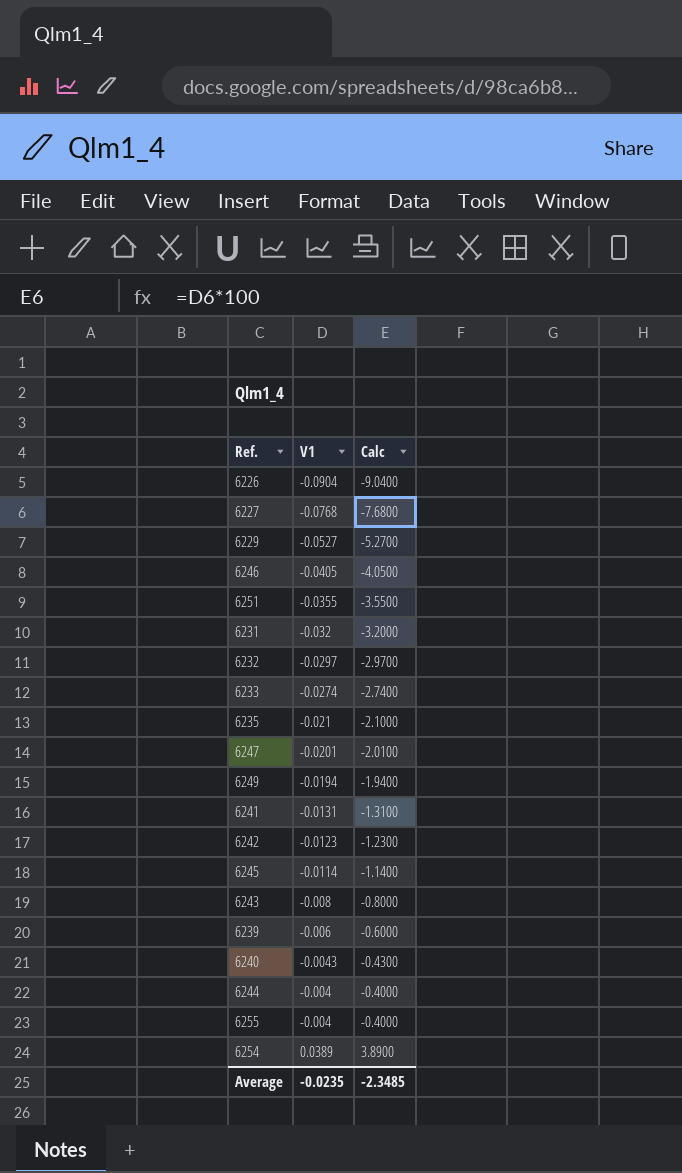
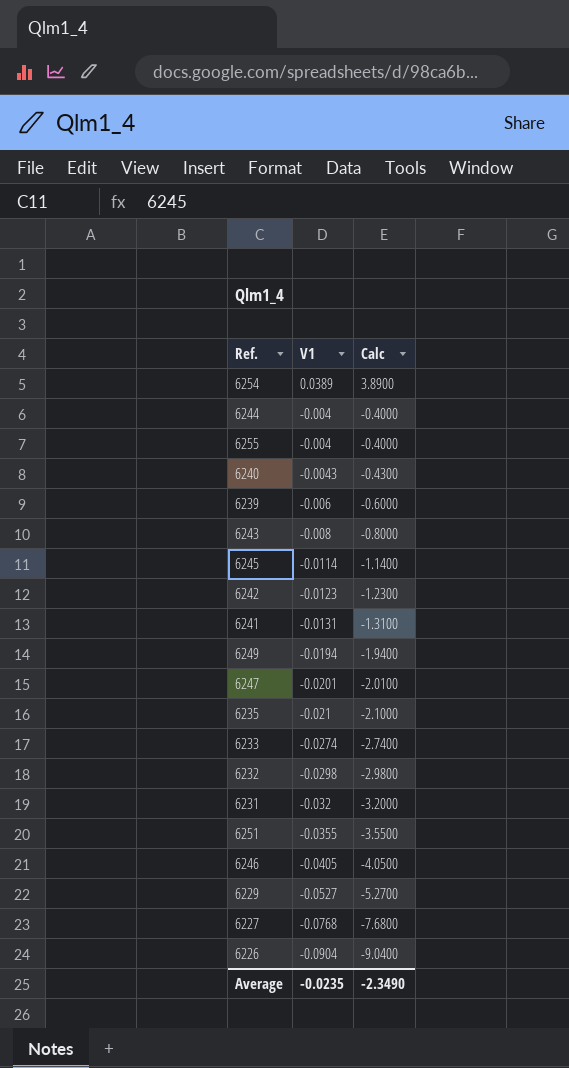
row order: V1 ascending -> V1 descending
6232 | V1: -0.0297 -> -0.0298
6232 | Calc: -2.9700 -> -2.9800
Average | Calc: -2.3485 -> -2.3490

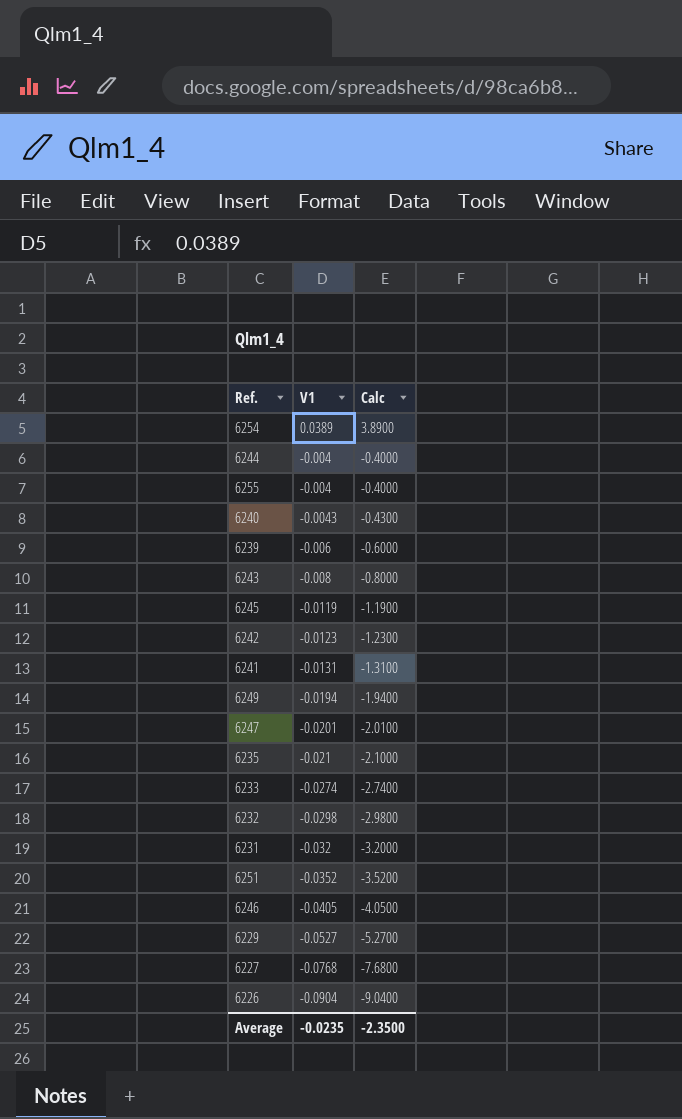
6245 | V1: -0.0114 -> -0.0119
6245 | Calc: -1.1400 -> -1.1900
6251 | V1: -0.0355 -> -0.0352
6251 | Calc: -3.5500 -> -3.5200
Average | Calc: -2.3490 -> -2.3500

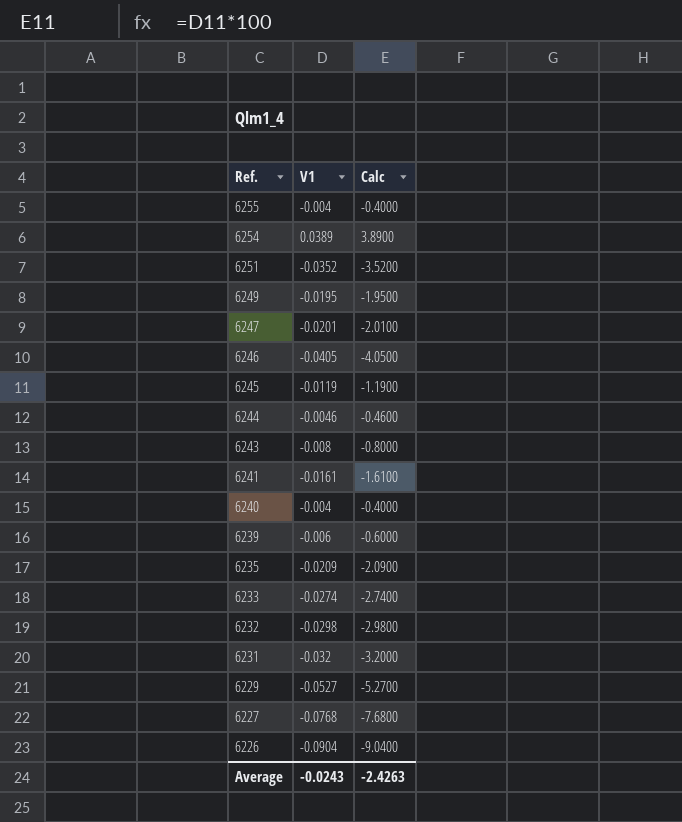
row order: V1 descending -> Ref. descending
row 6242: -0.0123 | -1.2300 -> none
6249 | V1: -0.0194 -> -0.0195
6249 | Calc: -1.9400 -> -1.9500
6244 | V1: -0.004 -> -0.0046
6244 | Calc: -0.4000 -> -0.4600
6241 | V1: -0.0131 -> -0.0161
6241 | Calc: -1.3100 -> -1.6100
6240 | V1: -0.0043 -> -0.004
6240 | Calc: -0.4300 -> -0.4000
6235 | V1: -0.021 -> -0.0209
6235 | Calc: -2.1000 -> -2.0900
Average | V1: -0.0235 -> -0.0243
Average | Calc: -2.3500 -> -2.4263

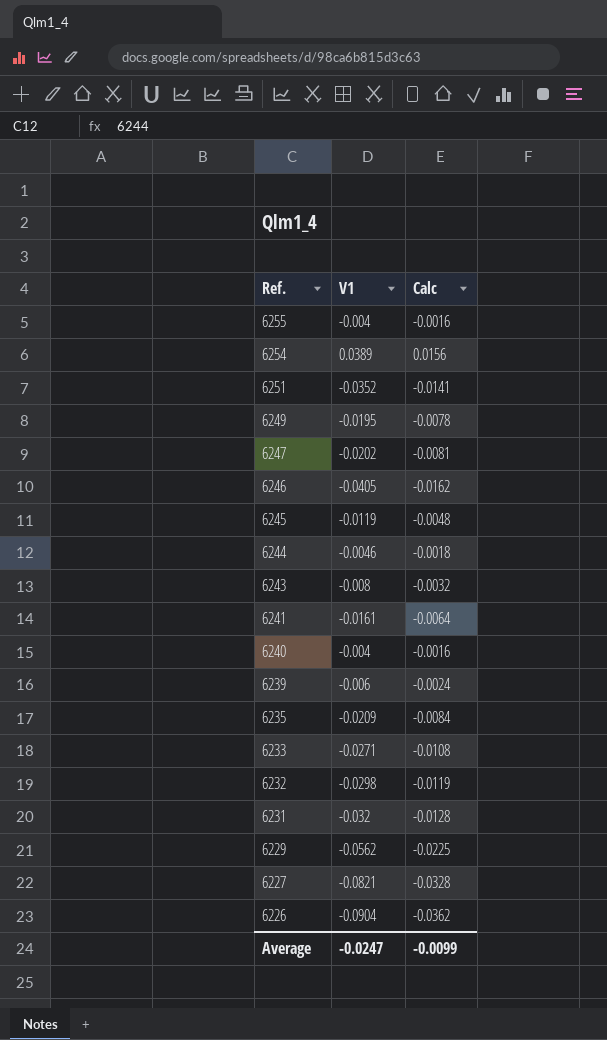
column Calc | formula: [V1] * 100 -> [V1] * 0.4
6247 | V1: -0.0201 -> -0.0202
6233 | V1: -0.0274 -> -0.0271
6229 | V1: -0.0527 -> -0.0562
6227 | V1: -0.0768 -> -0.0821
Average | V1: -0.0243 -> -0.0247
Average | Calc: -2.4263 -> -0.0099

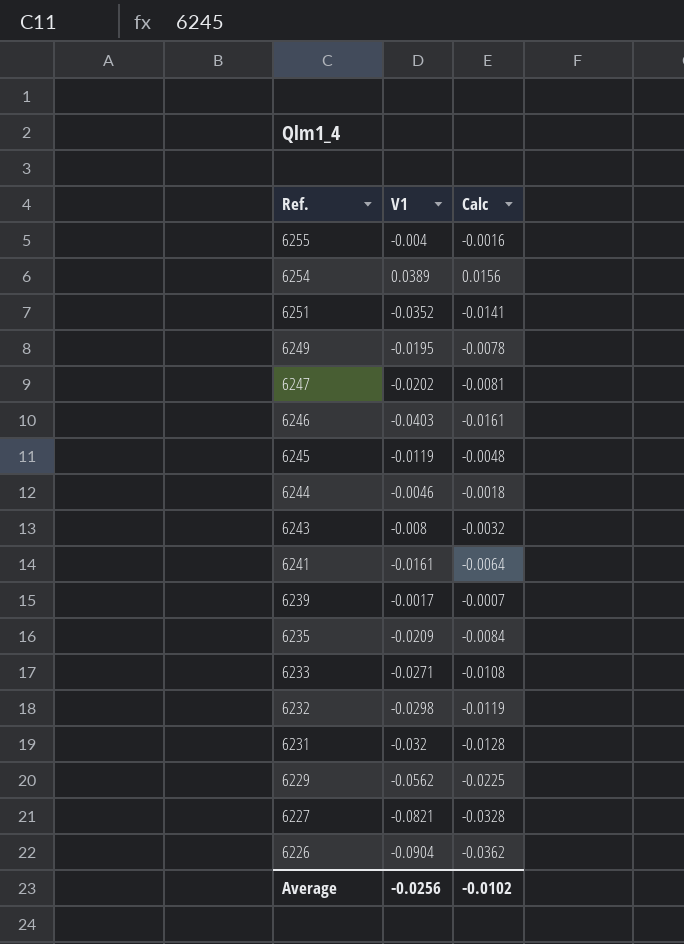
row 6240: -0.004 | -0.0016 -> none
6246 | V1: -0.0405 -> -0.0403
6246 | Calc: -0.0162 -> -0.0161
6239 | V1: -0.006 -> -0.0017
6239 | Calc: -0.0024 -> -0.0007
Average | V1: -0.0247 -> -0.0256
Average | Calc: -0.0099 -> -0.0102

